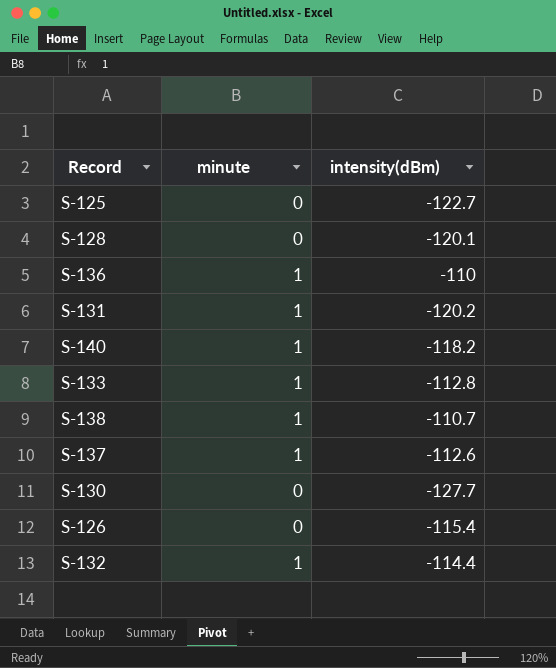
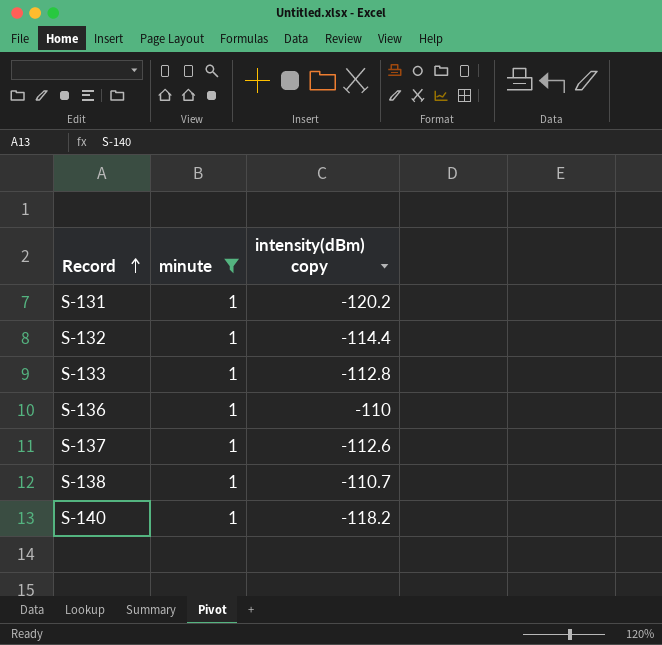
filter: none -> minute = 1
row order: none -> Record ascending
column name: intensity(dBm) -> intensity(dBm) copy

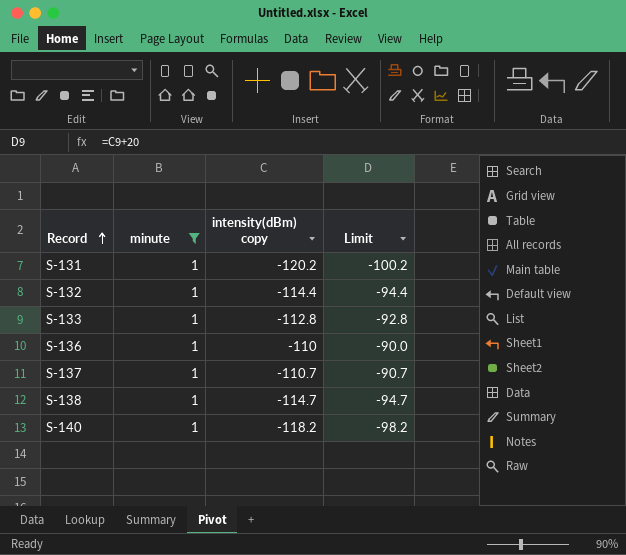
column Limit | formula: none -> [intensity(dBm) copy] + 20
S-137 | intensity(dBm) copy: -112.6 -> -110.7
S-138 | intensity(dBm) copy: -110.7 -> -114.7

